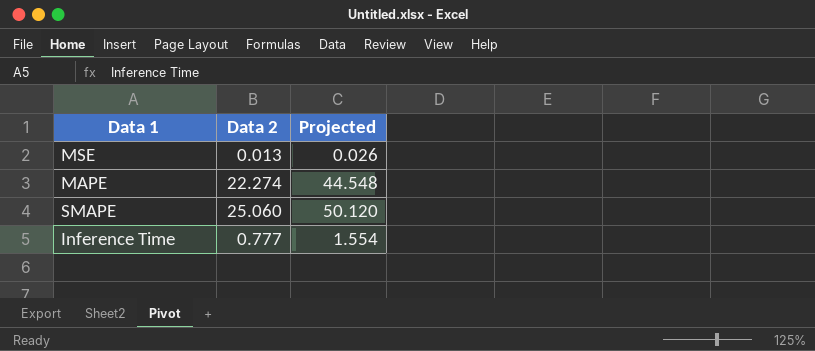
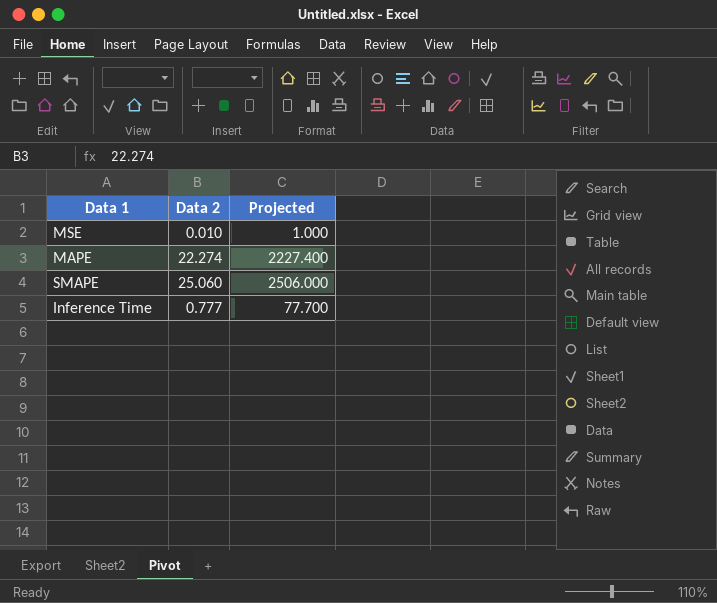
column Projected | formula: [Data 2] * 2 -> [Data 2] * 100
MSE | Data 2: 0.013 -> 0.010

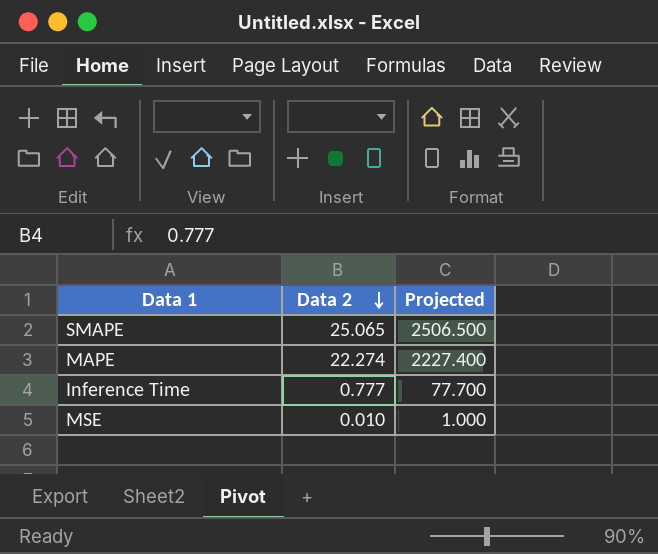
row order: none -> Data 2 descending
SMAPE | Data 2: 25.060 -> 25.065
SMAPE | Projected: 2506.000 -> 2506.500

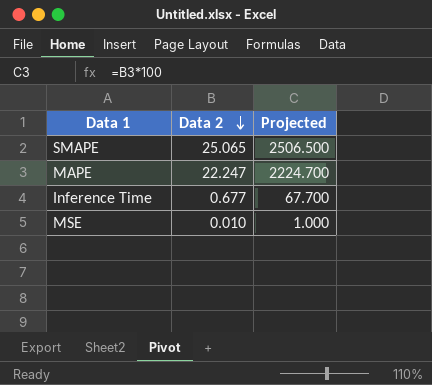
MAPE | Data 2: 22.274 -> 22.247
MAPE | Projected: 2227.400 -> 2224.700
Inference Time | Data 2: 0.777 -> 0.677
Inference Time | Projected: 77.700 -> 67.700

